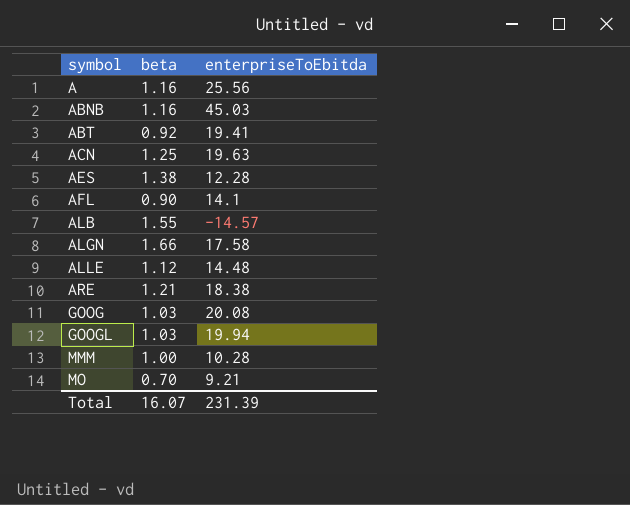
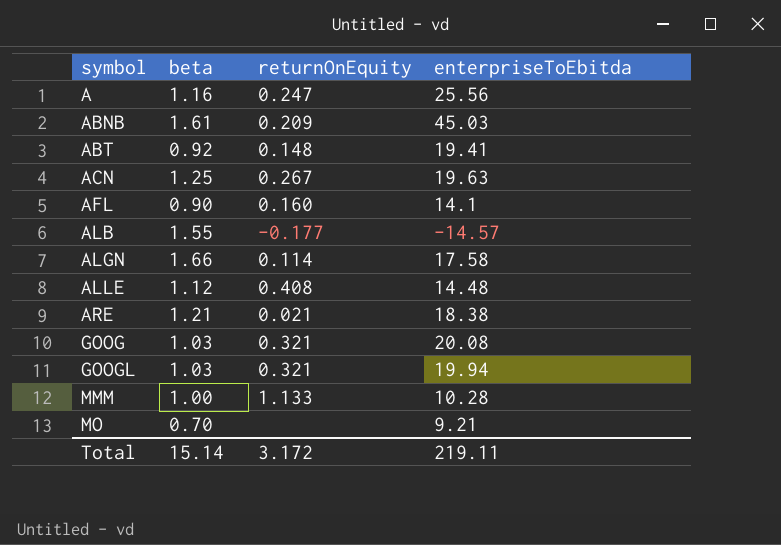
column returnOnEquity | position: none -> 3
row AES: 1.38 | 12.28 -> none
ABNB | beta: 1.16 -> 1.61
Total | beta: 16.07 -> 15.14
Total | enterpriseToEbitda: 231.39 -> 219.11

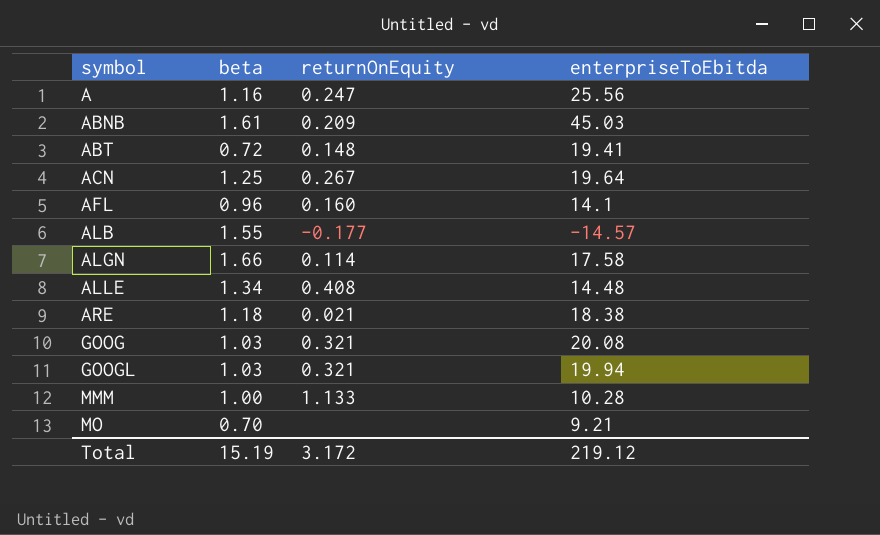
ABT | beta: 0.92 -> 0.72
ACN | enterpriseToEbitda: 19.63 -> 19.64
AFL | beta: 0.90 -> 0.96
ALLE | beta: 1.12 -> 1.34
ARE | beta: 1.21 -> 1.18
Total | beta: 15.14 -> 15.19
Total | enterpriseToEbitda: 219.11 -> 219.12

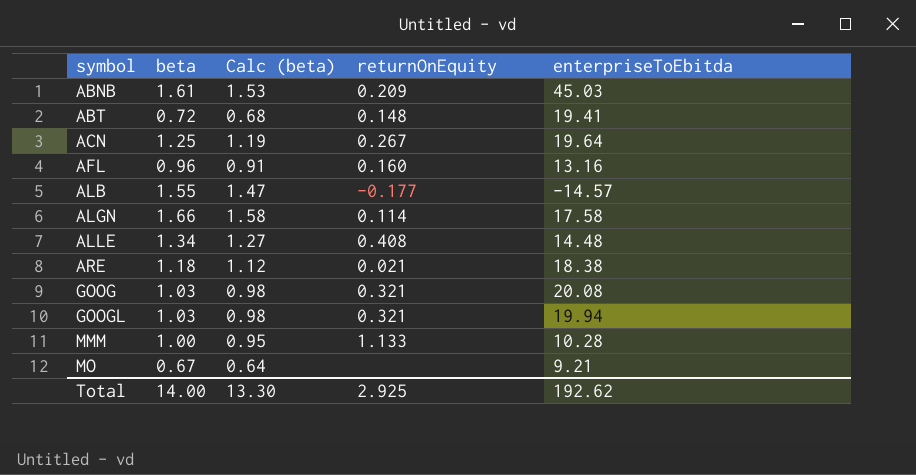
column Calc (beta) | formula: none -> [beta] * 0.95
row A: 1.16 | 0.247 | 25.56 -> none
AFL | enterpriseToEbitda: 14.1 -> 13.16
MO | beta: 0.70 -> 0.67
Total | beta: 15.19 -> 14.00
Total | returnOnEquity: 3.172 -> 2.925
Total | enterpriseToEbitda: 219.12 -> 192.62

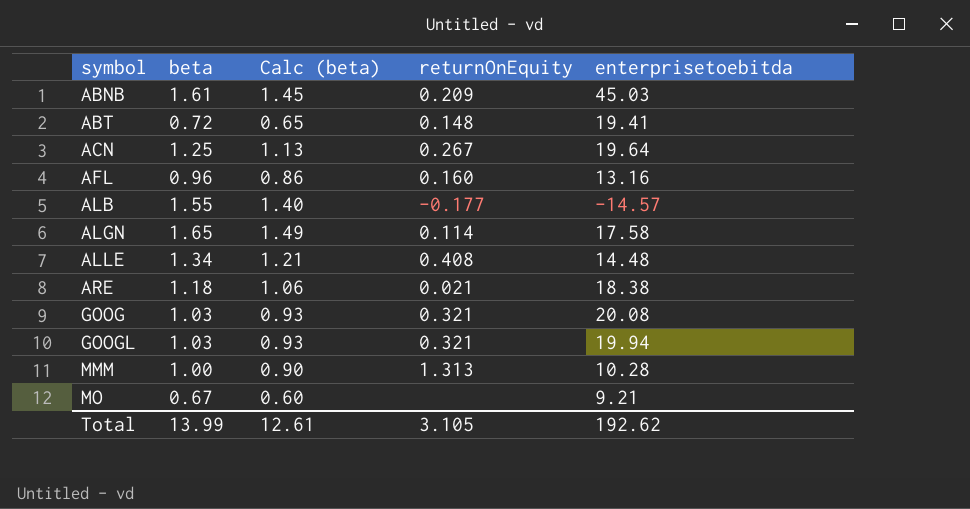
column Calc (beta) | formula: [beta] * 0.95 -> [beta] * 0.9
column name: enterpriseToEbitda -> enterprisetoebitda
ALGN | beta: 1.66 -> 1.65
MMM | returnOnEquity: 1.133 -> 1.313
Total | beta: 14.00 -> 13.99
Total | Calc (beta): 13.30 -> 12.61
Total | returnOnEquity: 2.925 -> 3.105

